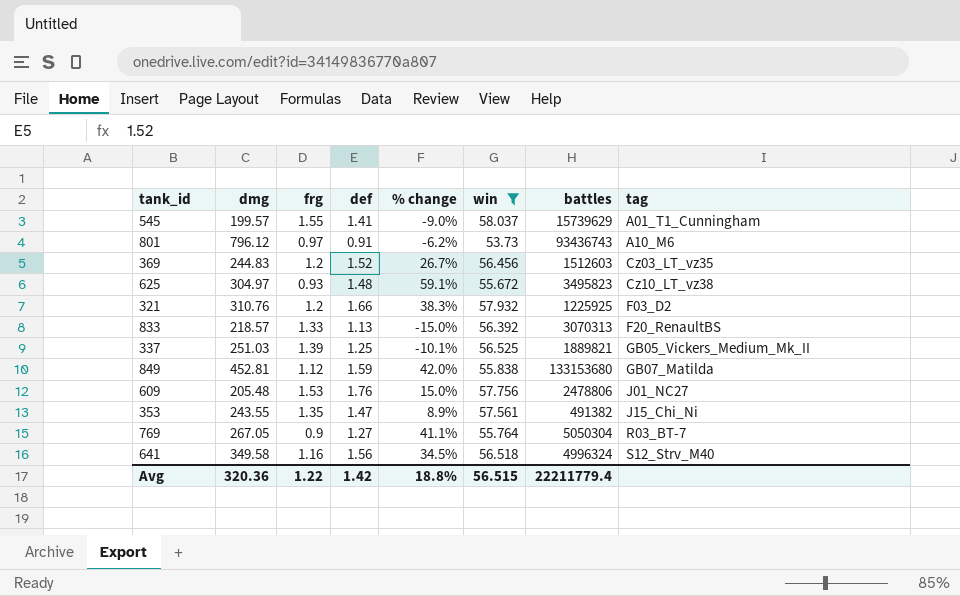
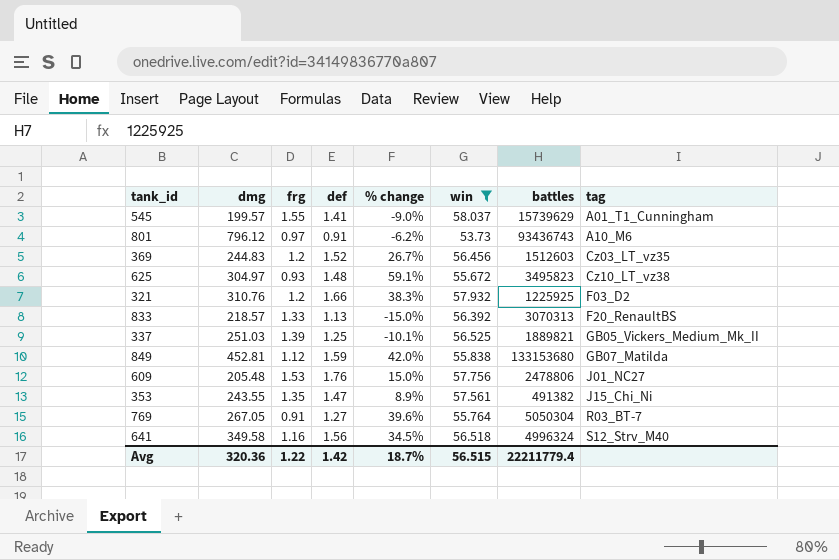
769 | frg: 0.9 -> 0.91
769 | % change: 41.1% -> 39.6%
Avg | % change: 18.8% -> 18.7%

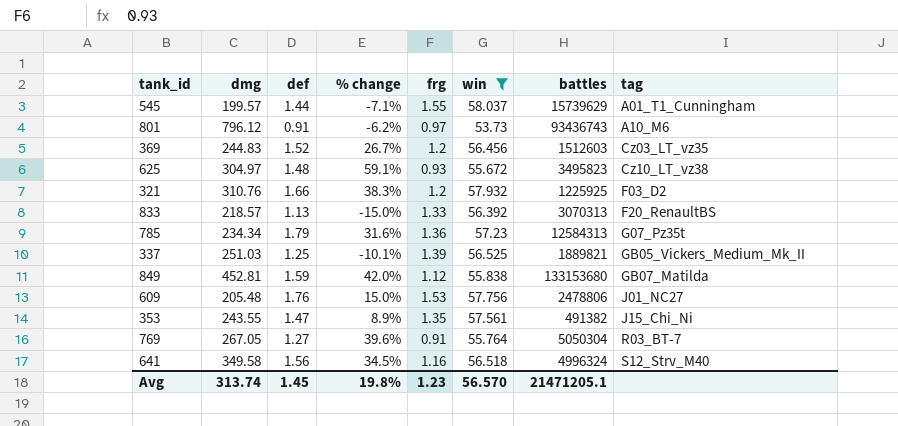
column frg | position: 3 -> 5
545 | def: 1.41 -> 1.44
545 | % change: -9.0% -> -7.1%
row 785: none -> 234.34 | 1.79 | 31.6% | 1.36 | 57.23 | 12584313 | G07_Pz35t
Avg | dmg: 320.36 -> 313.74
Avg | def: 1.42 -> 1.45
Avg | % change: 18.7% -> 19.8%
Avg | frg: 1.22 -> 1.23
Avg | win: 56.515 -> 56.570
Avg | battles: 22211779.4 -> 21471205.1

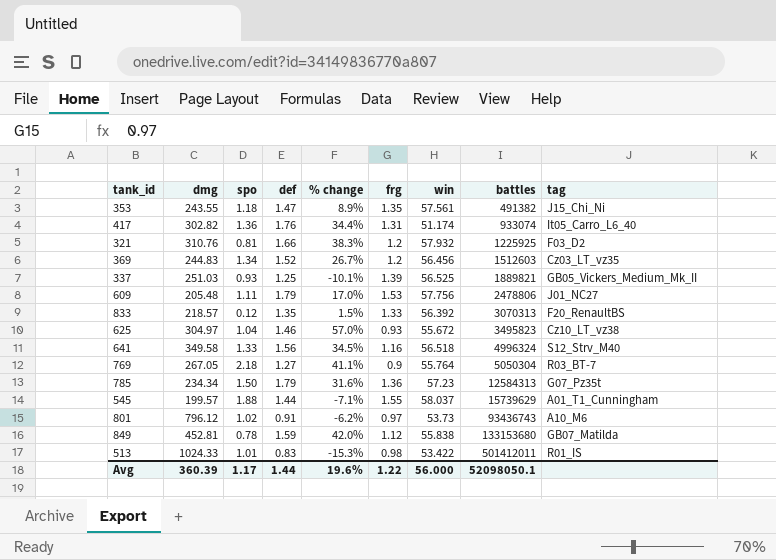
filter: win >= 53.73 -> none
row order: tag ascending -> battles ascending
column spo | position: none -> 3
609 | def: 1.76 -> 1.79
609 | % change: 15.0% -> 17.0%
833 | def: 1.13 -> 1.35
833 | % change: -15.0% -> 1.5%
625 | def: 1.48 -> 1.46
625 | % change: 59.1% -> 57.0%
769 | % change: 39.6% -> 41.1%
769 | frg: 0.91 -> 0.9
Avg | dmg: 313.74 -> 360.39
Avg | def: 1.45 -> 1.44
Avg | % change: 19.8% -> 19.6%
Avg | frg: 1.23 -> 1.22
Avg | win: 56.570 -> 56.000
Avg | battles: 21471205.1 -> 52098050.1

